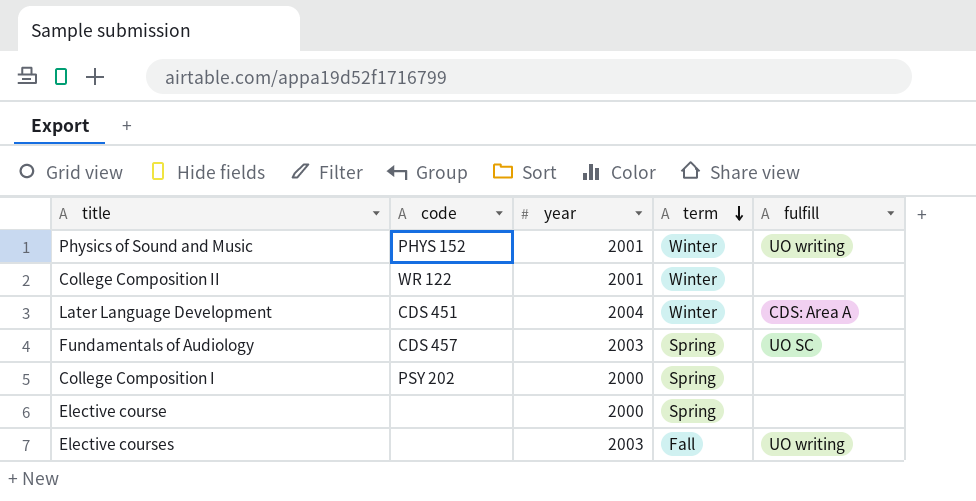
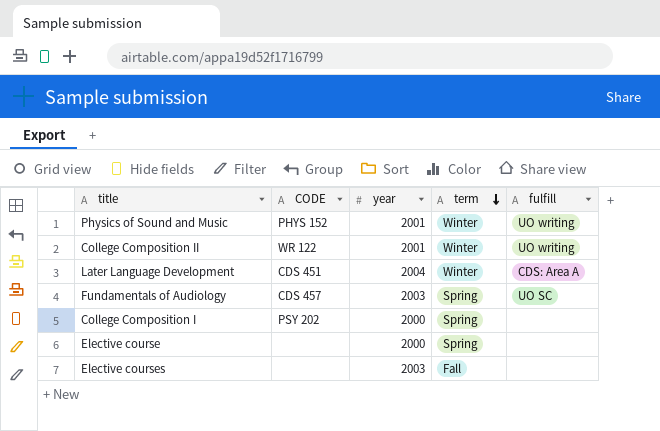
column name: code -> CODE
College Composition II | fulfill: none -> UO writing
Elective courses | fulfill: UO writing -> none

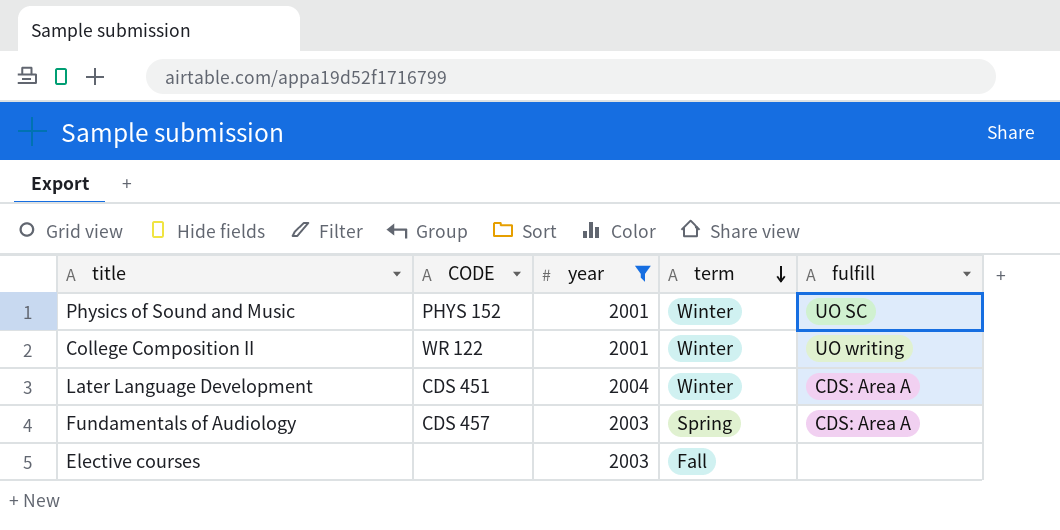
filter: none -> year != 2000
Physics of Sound and Music | fulfill: UO writing -> UO SC
Fundamentals of Audiology | fulfill: UO SC -> CDS: Area A

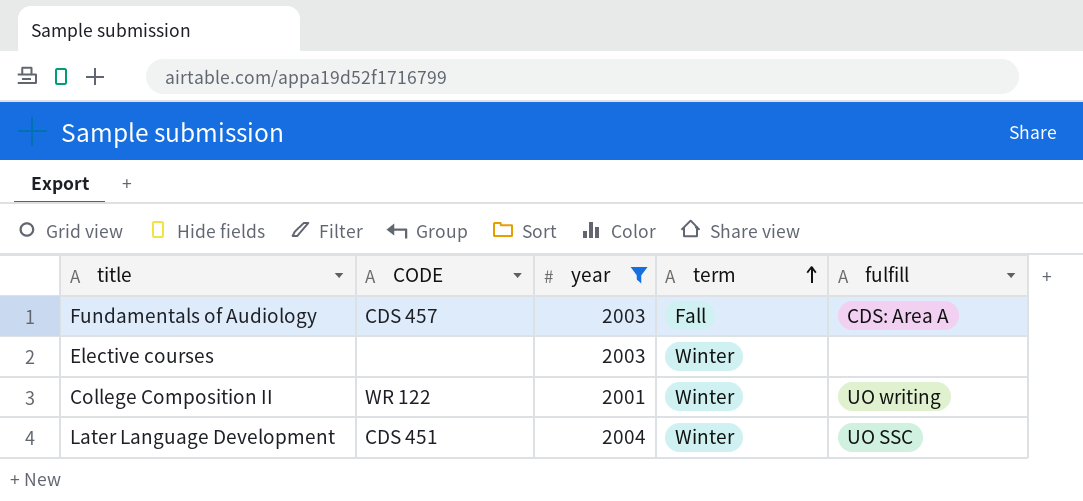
row order: term descending -> term ascending
row Physics of Sound and Music: PHYS 152 | 2001 | Winter | UO SC -> none
Fundamentals of Audiology | term: Spring -> Fall
Elective courses | term: Fall -> Winter
Later Language Development | fulfill: CDS: Area A -> UO SSC

